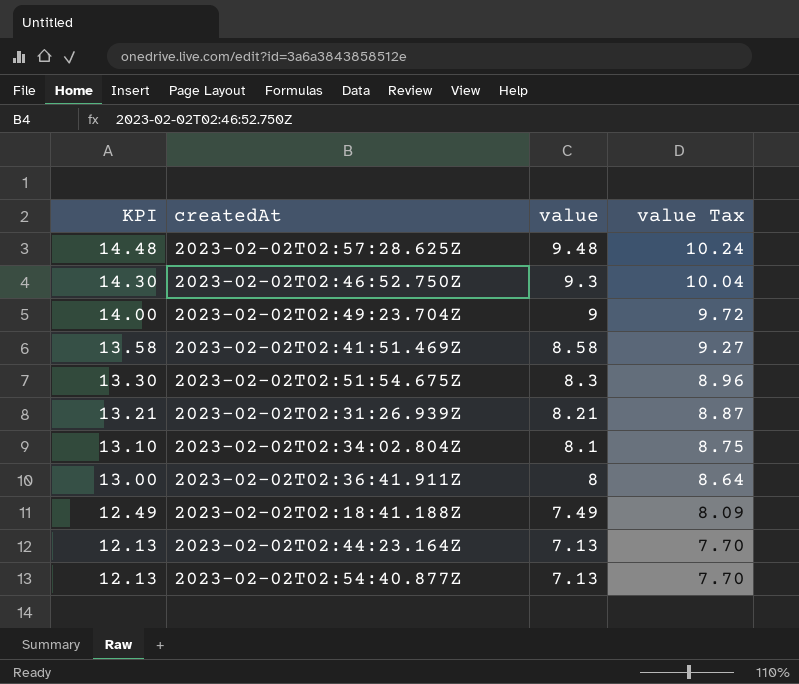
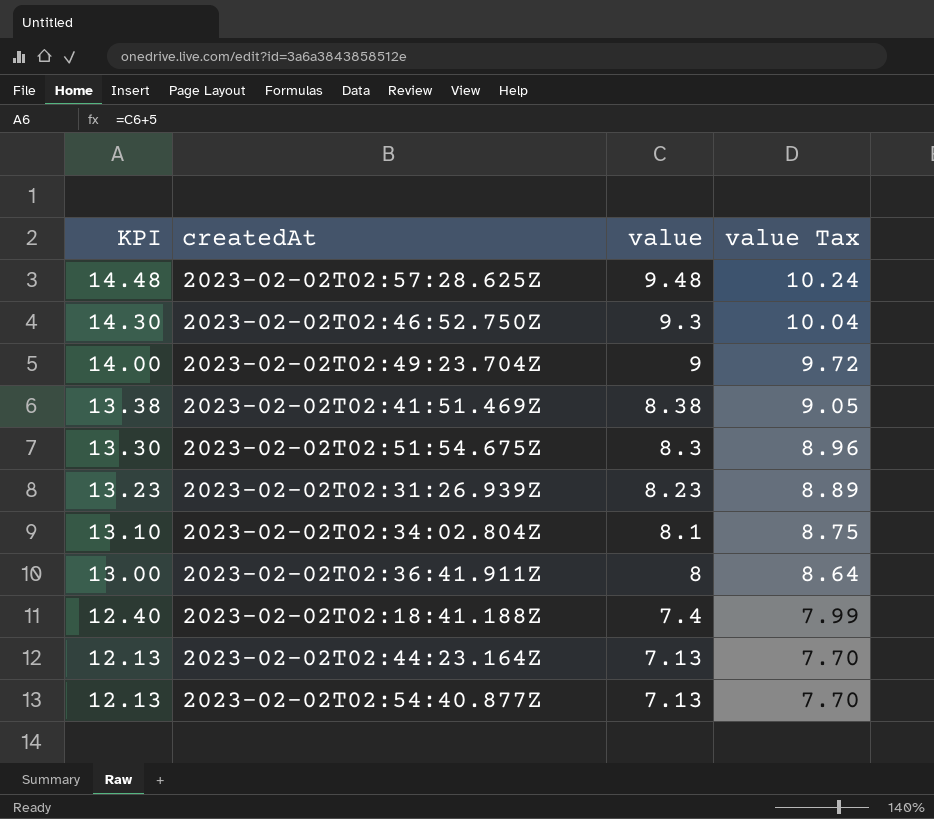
2023-02-02T02:41:51.469Z | KPI: 13.58 -> 13.38
2023-02-02T02:41:51.469Z | value: 8.58 -> 8.38
2023-02-02T02:41:51.469Z | value Tax: 9.27 -> 9.05
2023-02-02T02:31:26.939Z | KPI: 13.21 -> 13.23
2023-02-02T02:31:26.939Z | value: 8.21 -> 8.23
2023-02-02T02:31:26.939Z | value Tax: 8.87 -> 8.89
2023-02-02T02:18:41.188Z | KPI: 12.49 -> 12.40
2023-02-02T02:18:41.188Z | value: 7.49 -> 7.4
2023-02-02T02:18:41.188Z | value Tax: 8.09 -> 7.99

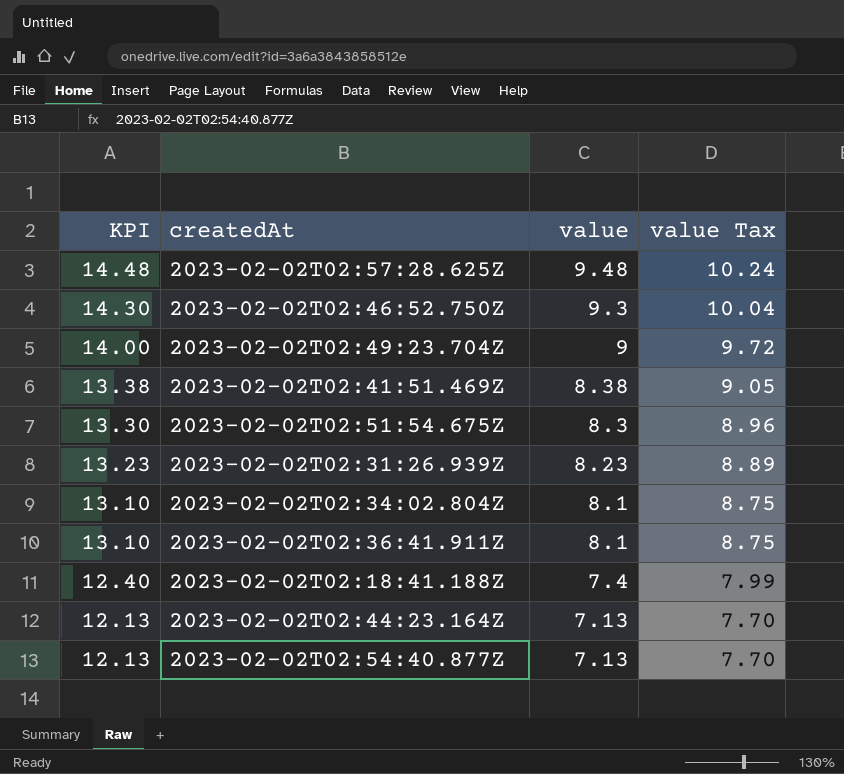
2023-02-02T02:36:41.911Z | KPI: 13.00 -> 13.10
2023-02-02T02:36:41.911Z | value: 8 -> 8.1
2023-02-02T02:36:41.911Z | value Tax: 8.64 -> 8.75

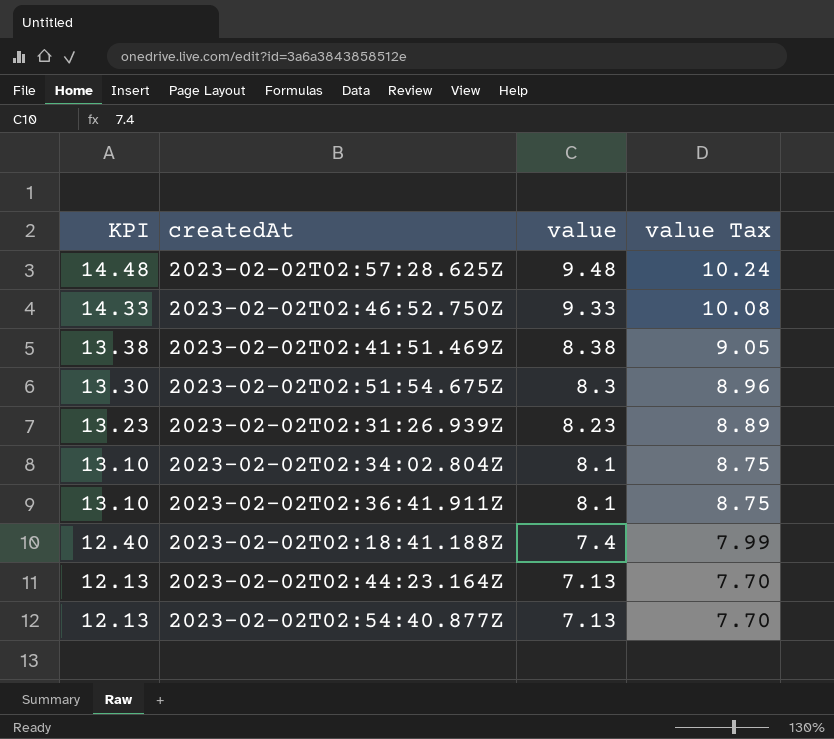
row 2023-02-02T02:49:23.704Z: 14.00 | 9 | 9.72 -> none
2023-02-02T02:46:52.750Z | KPI: 14.30 -> 14.33
2023-02-02T02:46:52.750Z | value: 9.3 -> 9.33
2023-02-02T02:46:52.750Z | value Tax: 10.04 -> 10.08

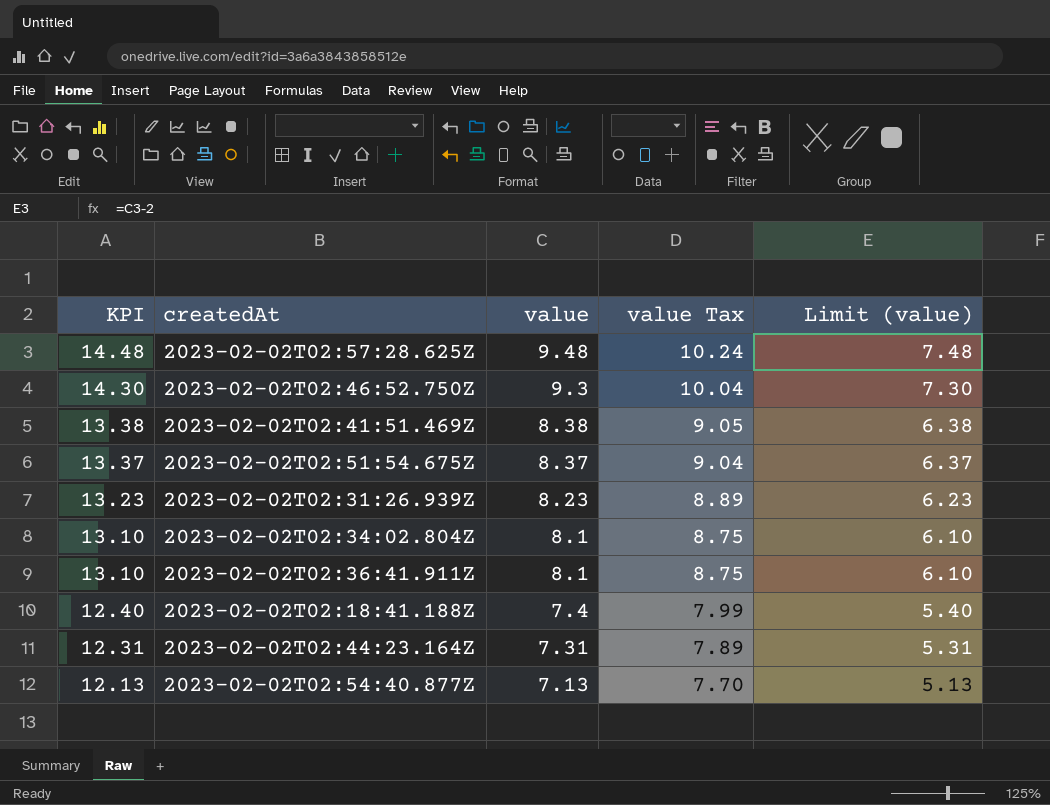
column Limit (value) | formula: none -> [value] - 2
2023-02-02T02:46:52.750Z | KPI: 14.33 -> 14.30
2023-02-02T02:46:52.750Z | value: 9.33 -> 9.3
2023-02-02T02:46:52.750Z | value Tax: 10.08 -> 10.04
2023-02-02T02:51:54.675Z | KPI: 13.30 -> 13.37
2023-02-02T02:51:54.675Z | value: 8.3 -> 8.37
2023-02-02T02:51:54.675Z | value Tax: 8.96 -> 9.04
2023-02-02T02:44:23.164Z | KPI: 12.13 -> 12.31
2023-02-02T02:44:23.164Z | value: 7.13 -> 7.31
2023-02-02T02:44:23.164Z | value Tax: 7.70 -> 7.89

